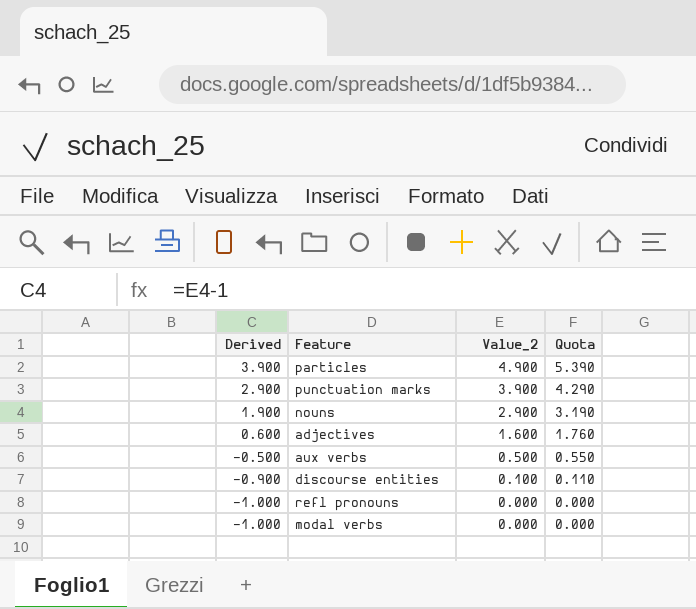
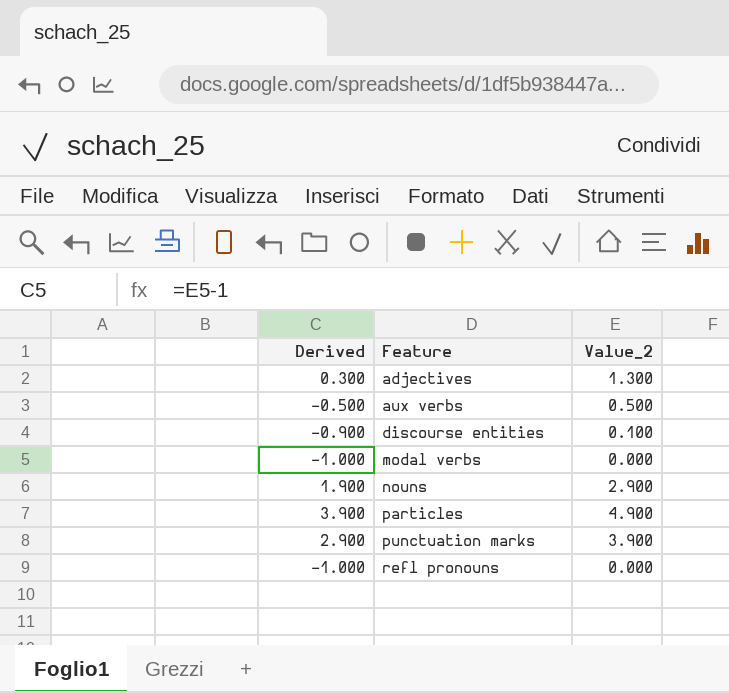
row order: Derived descending -> Feature ascending
column Quota | formula: [Value_2] * 1.1 -> none
adjectives | Derived: 0.600 -> 0.300
adjectives | Value_2: 1.600 -> 1.300

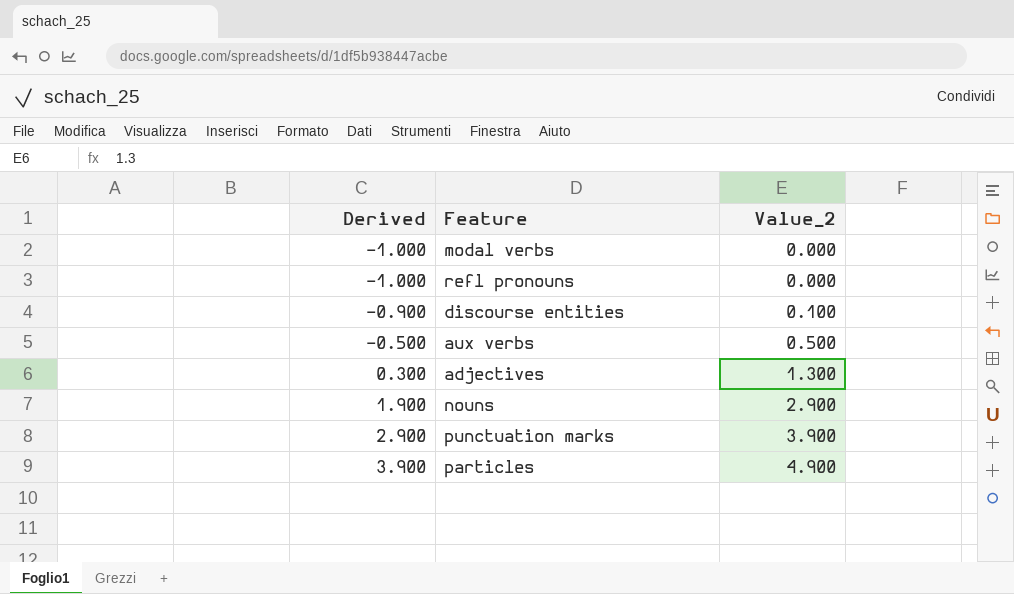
row order: Feature ascending -> Derived ascending

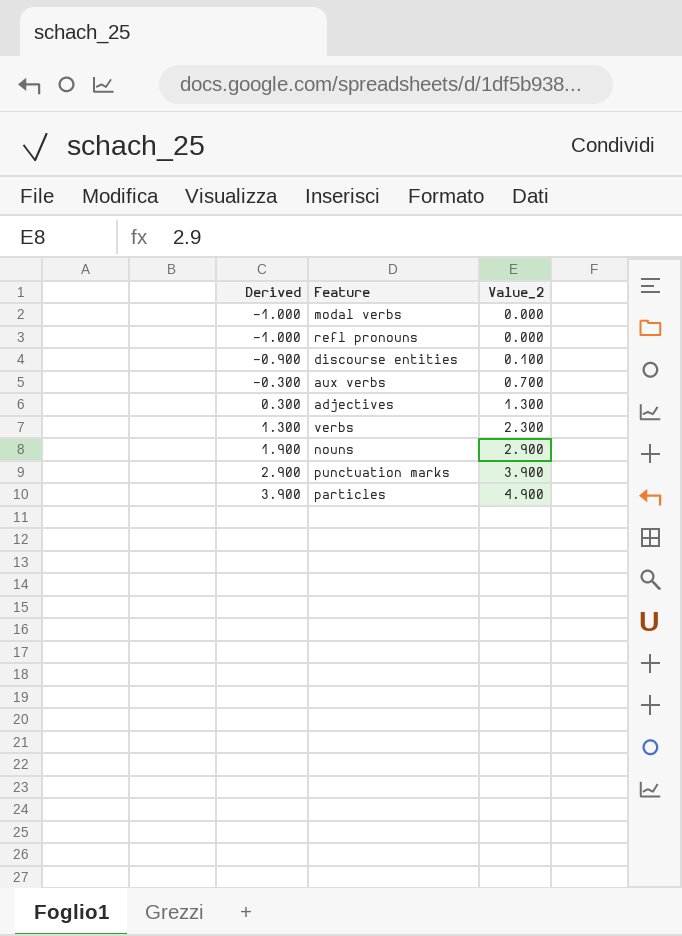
aux verbs | Derived: -0.500 -> -0.300
aux verbs | Value_2: 0.500 -> 0.700
row verbs: none -> 1.300 | 2.300

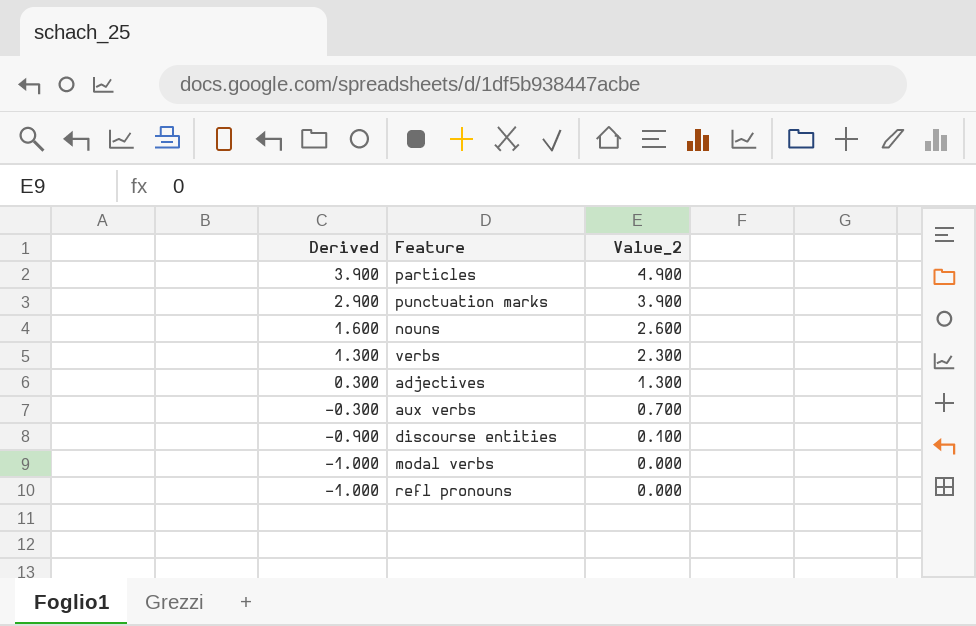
row order: Derived ascending -> Derived descending
nouns | Derived: 1.900 -> 1.600
nouns | Value_2: 2.900 -> 2.600

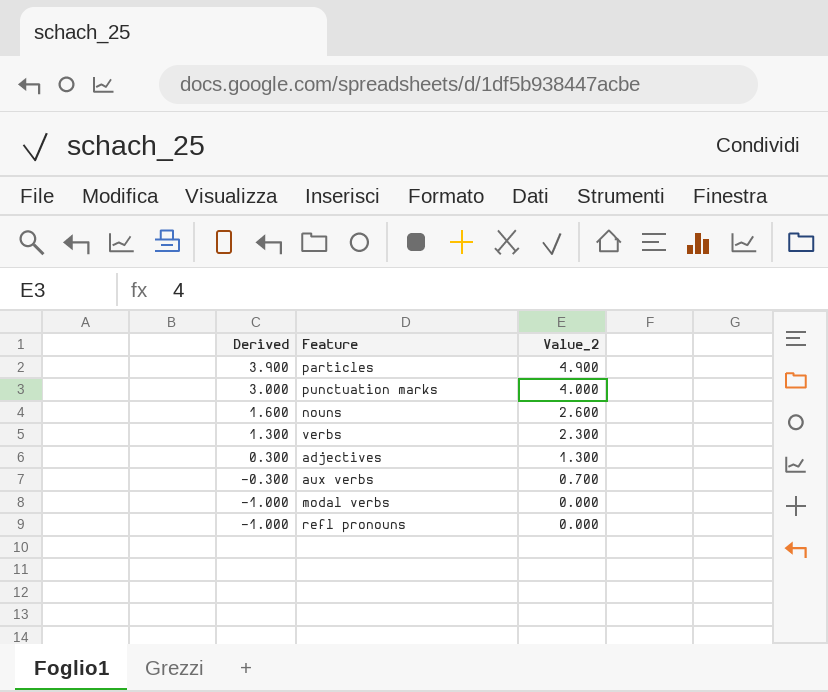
row discourse entities: -0.900 | 0.100 -> none
punctuation marks | Derived: 2.900 -> 3.000
punctuation marks | Value_2: 3.900 -> 4.000

